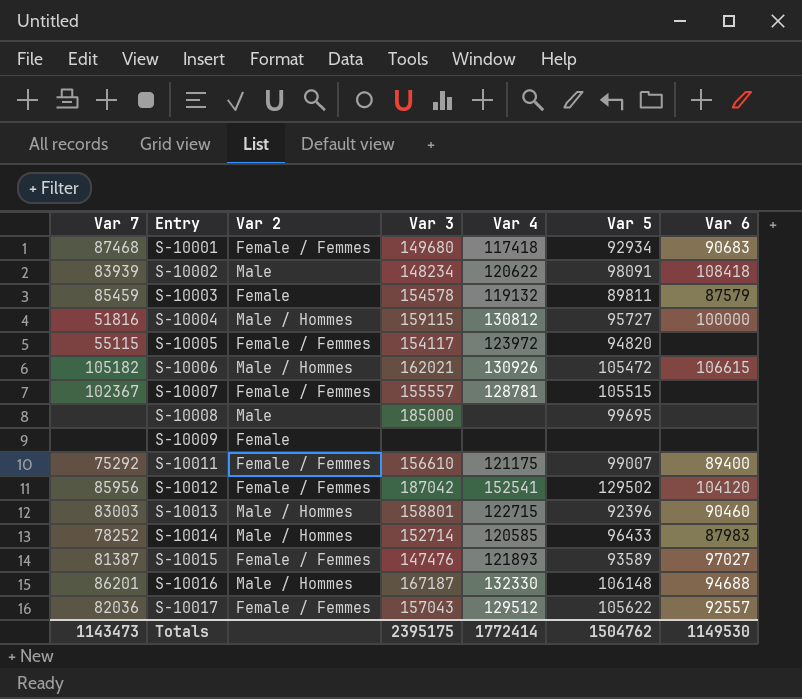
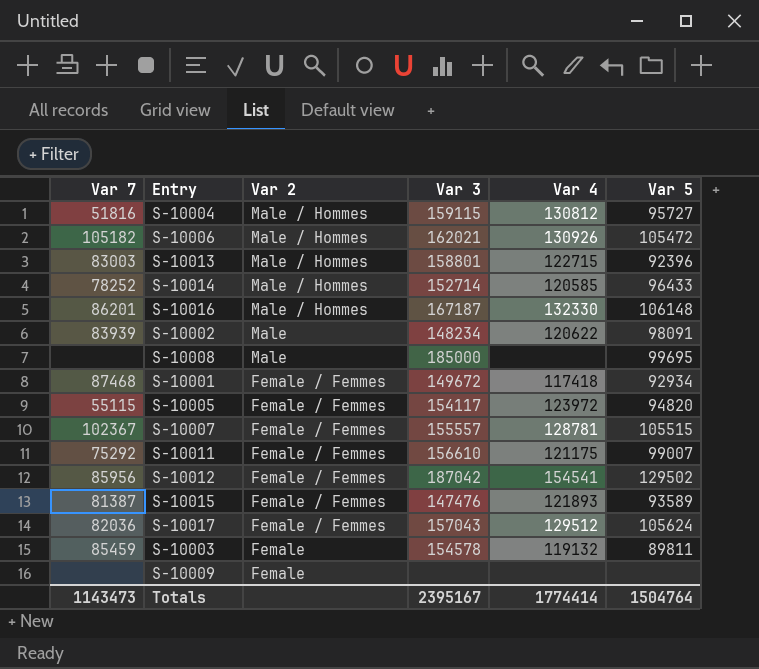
row order: Entry ascending -> Var 2 descending
column Var 6 | position: 7 -> none
S-10001 | Var 3: 149680 -> 149672
S-10012 | Var 4: 152541 -> 154541
S-10017 | Var 5: 105622 -> 105624
Totals | Var 3: 2395175 -> 2395167
Totals | Var 4: 1772414 -> 1774414
Totals | Var 5: 1504762 -> 1504764

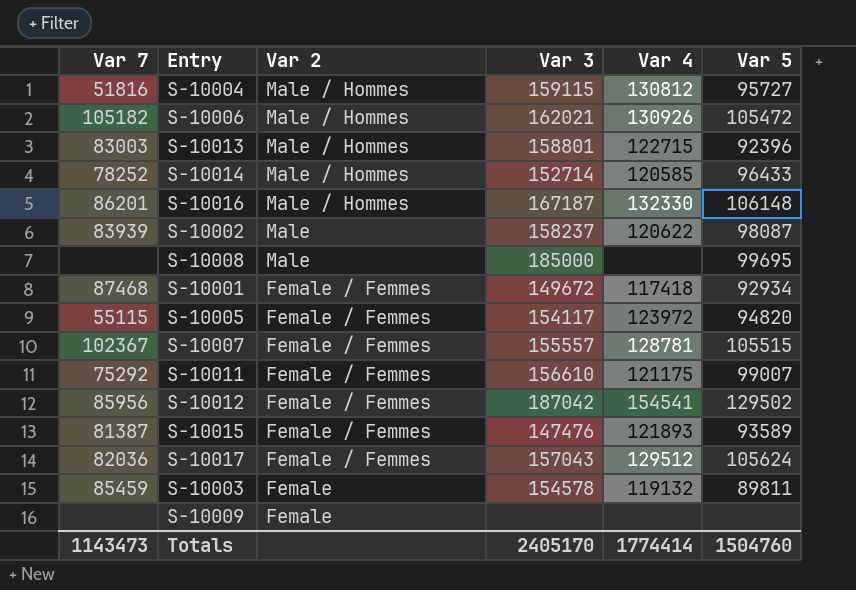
S-10002 | Var 3: 148234 -> 158237
S-10002 | Var 5: 98091 -> 98087
Totals | Var 3: 2395167 -> 2405170
Totals | Var 5: 1504764 -> 1504760

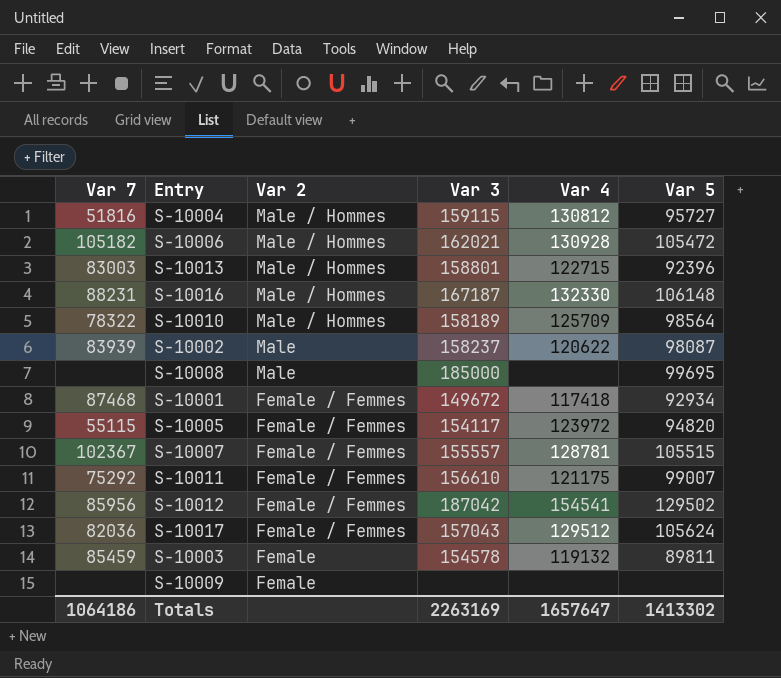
row S-10014: 78252 | Male / Hommes | 152714 | 120585 | 96433 -> none
row S-10015: 81387 | Female / Femmes | 147476 | 121893 | 93589 -> none
S-10006 | Var 4: 130926 -> 130928
S-10016 | Var 7: 86201 -> 88231
row S-10010: none -> 78322 | Male / Hommes | 158189 | 125709 | 98564
Totals | Var 7: 1143473 -> 1064186
Totals | Var 3: 2405170 -> 2263169
Totals | Var 4: 1774414 -> 1657647
Totals | Var 5: 1504760 -> 1413302

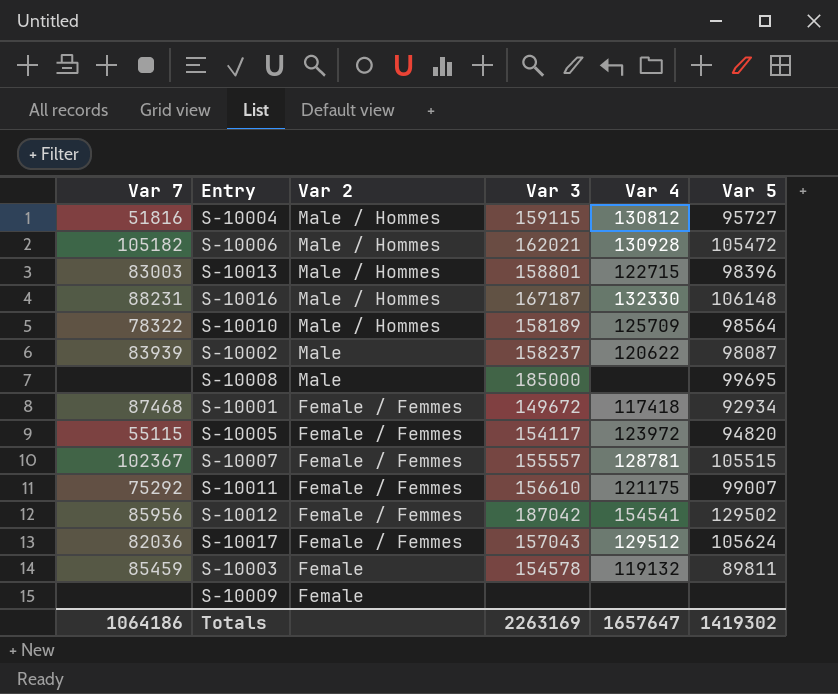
S-10013 | Var 5: 92396 -> 98396
Totals | Var 5: 1413302 -> 1419302

